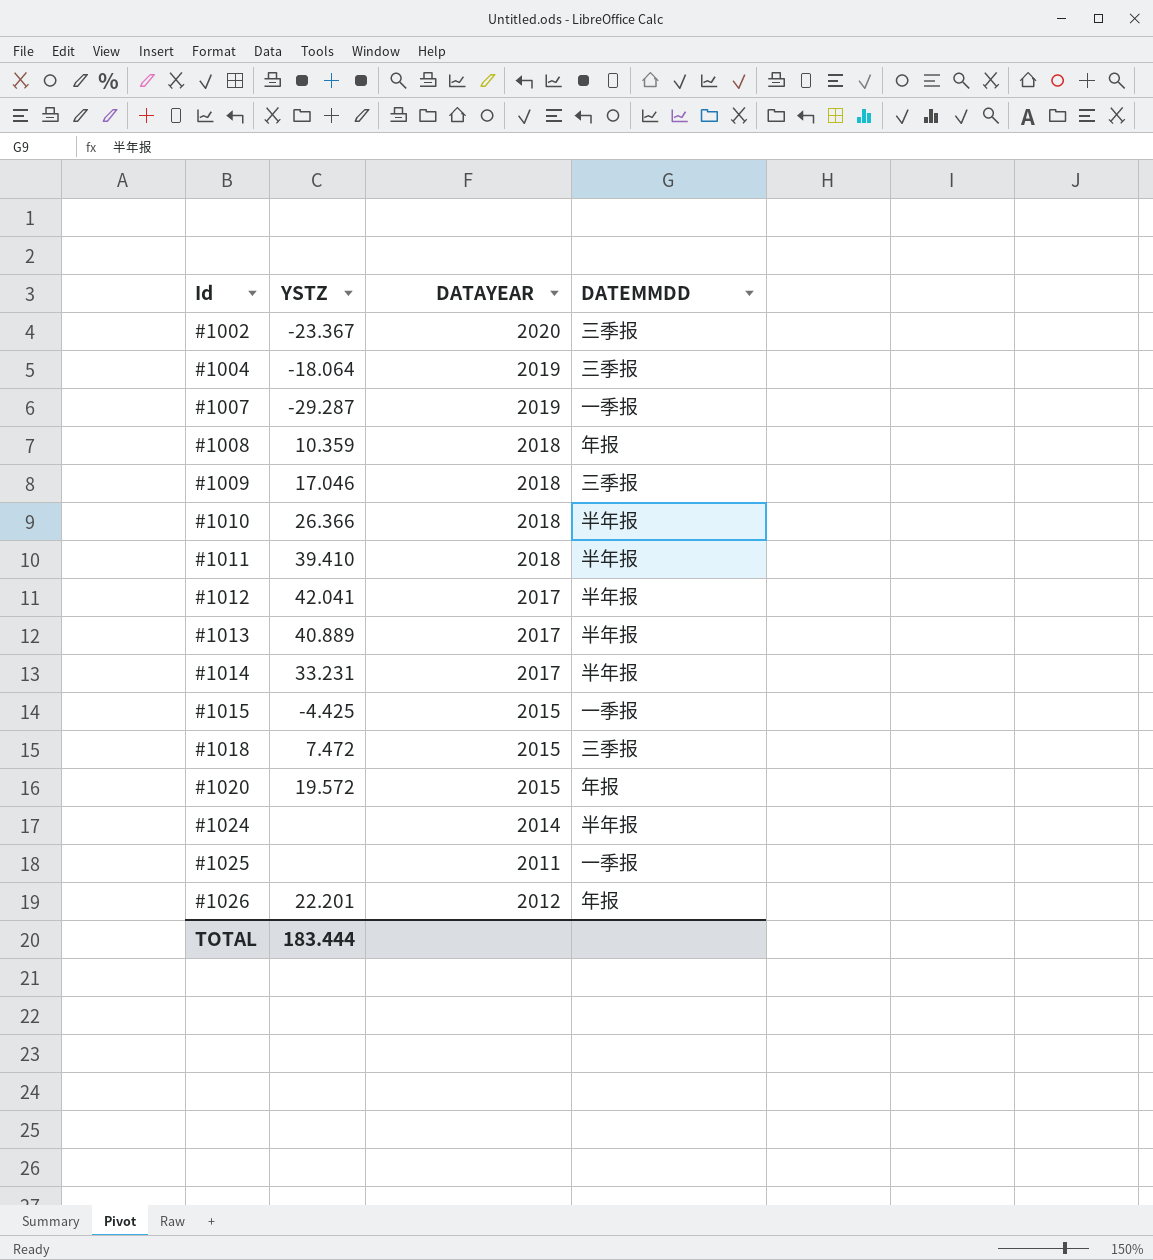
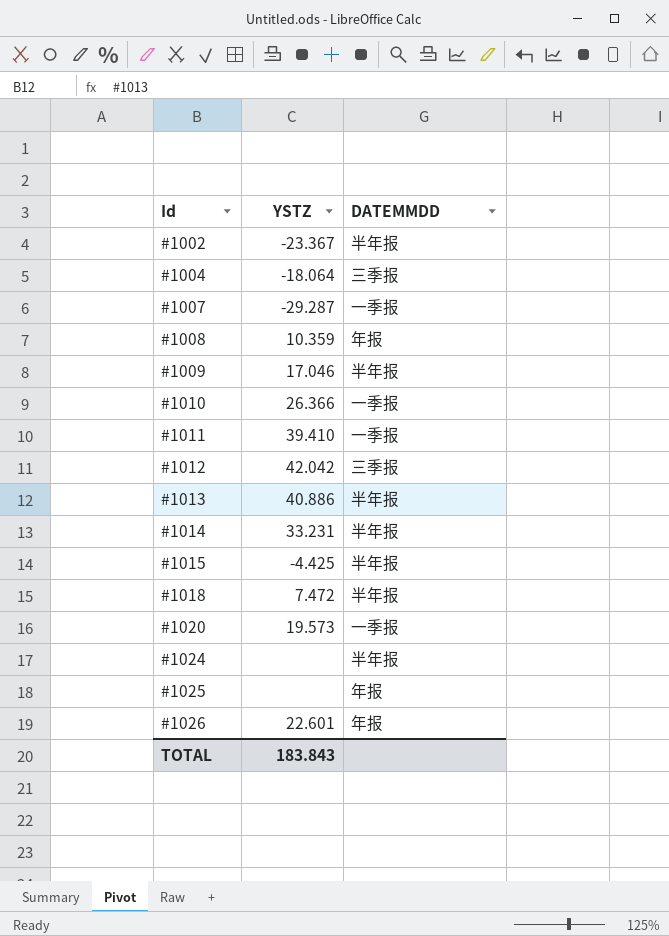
column DATAYEAR | position: 3 -> none
#1002 | DATEMMDD: 三季报 -> 半年报
#1009 | DATEMMDD: 三季报 -> 半年报
#1010 | DATEMMDD: 半年报 -> 一季报
#1011 | DATEMMDD: 半年报 -> 一季报
#1012 | YSTZ: 42.041 -> 42.042
#1012 | DATEMMDD: 半年报 -> 三季报
#1013 | YSTZ: 40.889 -> 40.886
#1015 | DATEMMDD: 一季报 -> 半年报
#1018 | DATEMMDD: 三季报 -> 半年报
#1020 | YSTZ: 19.572 -> 19.573
#1020 | DATEMMDD: 年报 -> 一季报
#1025 | DATEMMDD: 一季报 -> 年报
#1026 | YSTZ: 22.201 -> 22.601
TOTAL | YSTZ: 183.444 -> 183.843

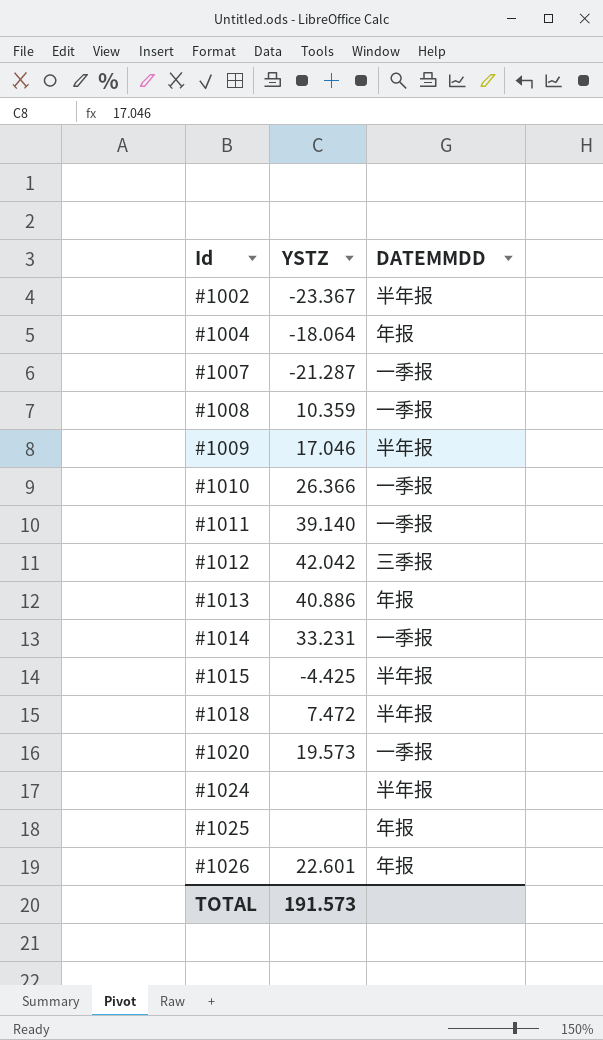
#1004 | DATEMMDD: 三季报 -> 年报
#1007 | YSTZ: -29.287 -> -21.287
#1008 | DATEMMDD: 年报 -> 一季报
#1011 | YSTZ: 39.410 -> 39.140
#1013 | DATEMMDD: 半年报 -> 年报
#1014 | DATEMMDD: 半年报 -> 一季报
TOTAL | YSTZ: 183.843 -> 191.573

